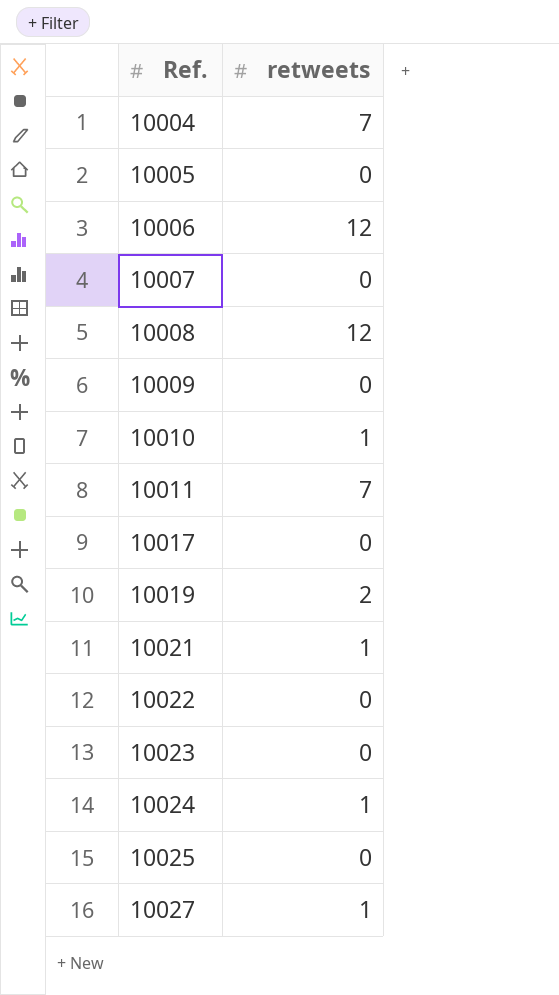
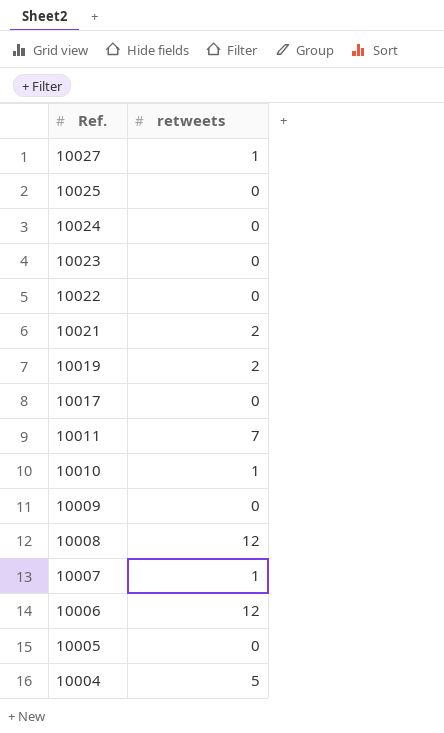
row order: Ref. ascending -> Ref. descending
10024 | retweets: 1 -> 0
10021 | retweets: 1 -> 2
10007 | retweets: 0 -> 1
10004 | retweets: 7 -> 5

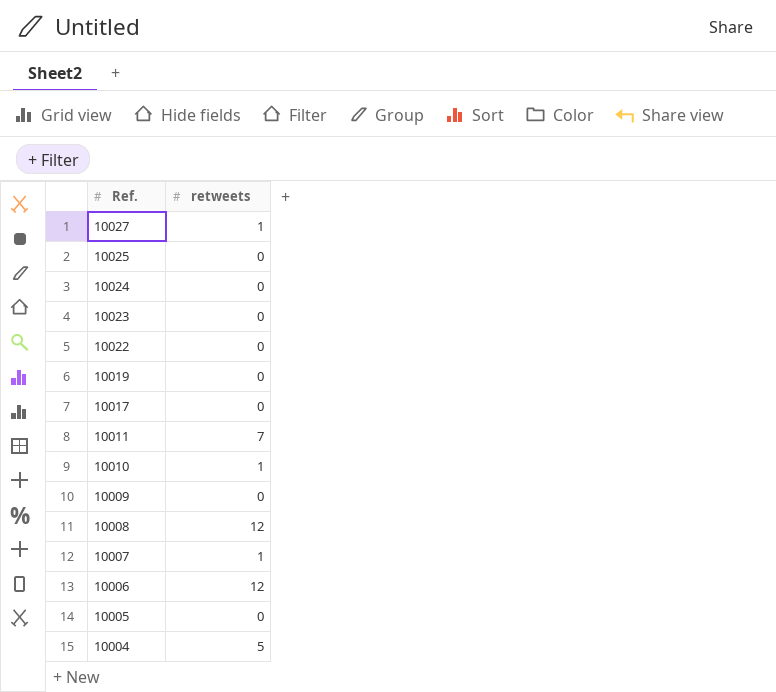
row 10021: 2 -> none
10019 | retweets: 2 -> 0

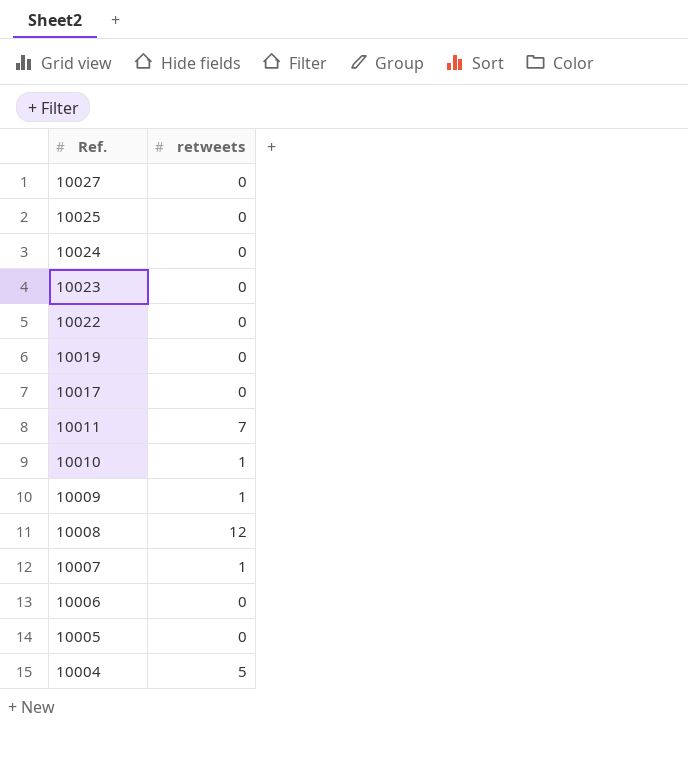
10027 | retweets: 1 -> 0
10009 | retweets: 0 -> 1
10006 | retweets: 12 -> 0

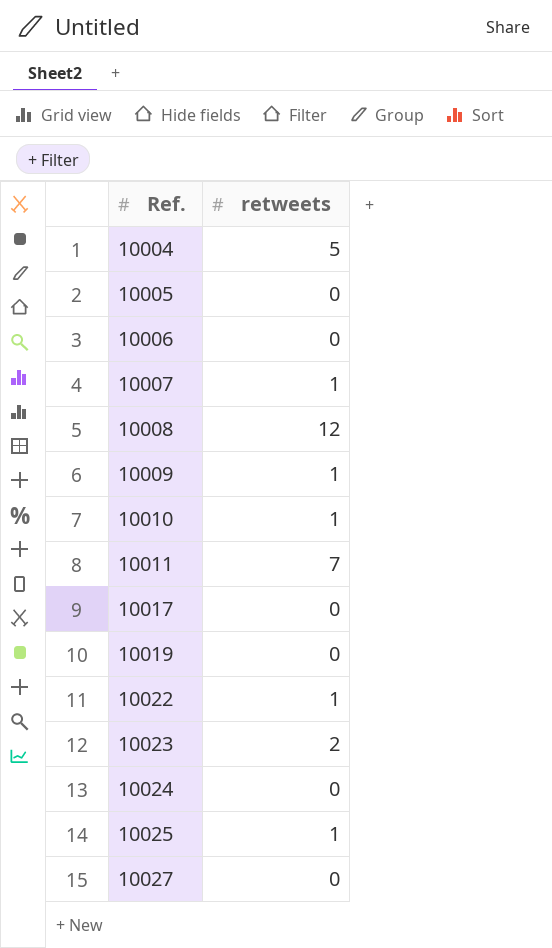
row order: Ref. descending -> Ref. ascending
10022 | retweets: 0 -> 1
10023 | retweets: 0 -> 2
10025 | retweets: 0 -> 1

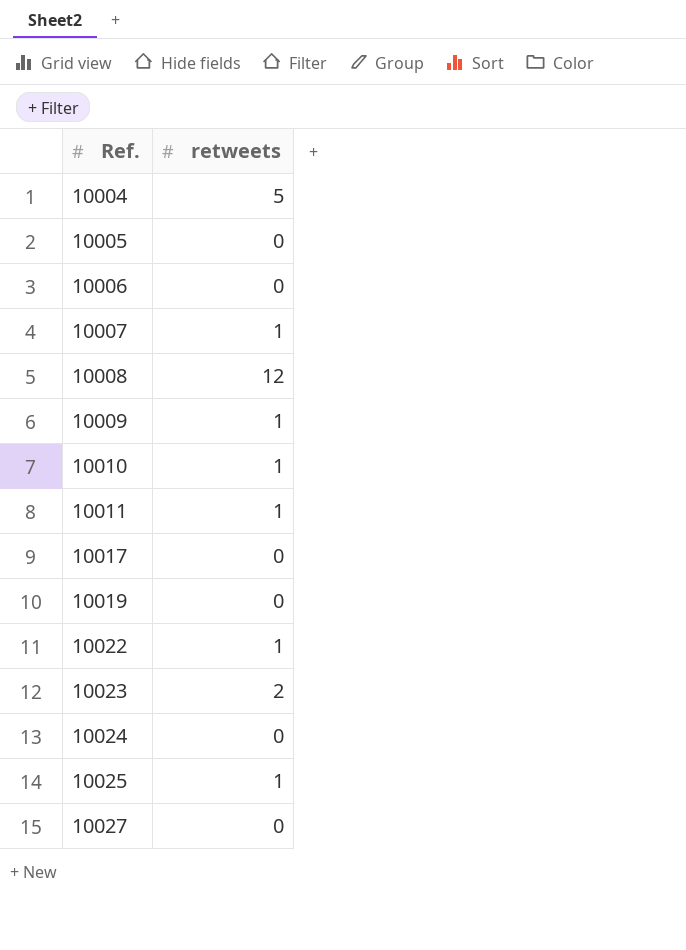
10011 | retweets: 7 -> 1

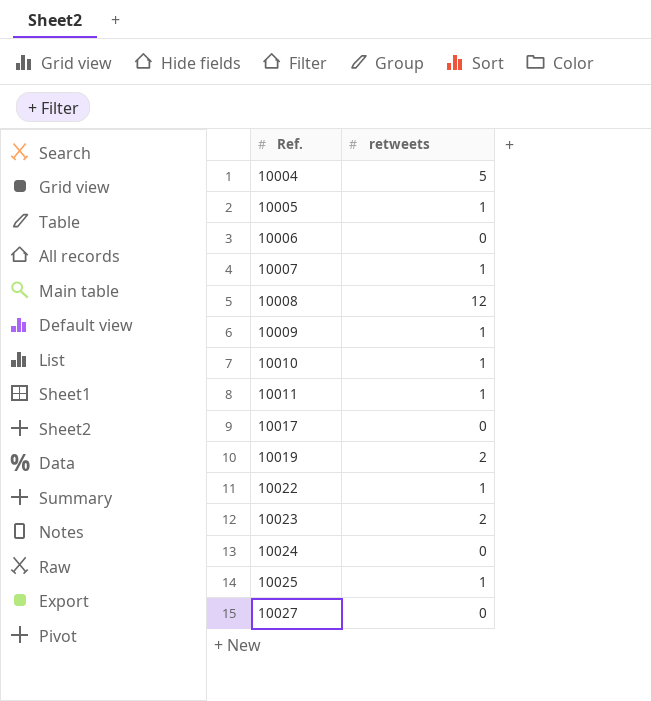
10005 | retweets: 0 -> 1
10019 | retweets: 0 -> 2

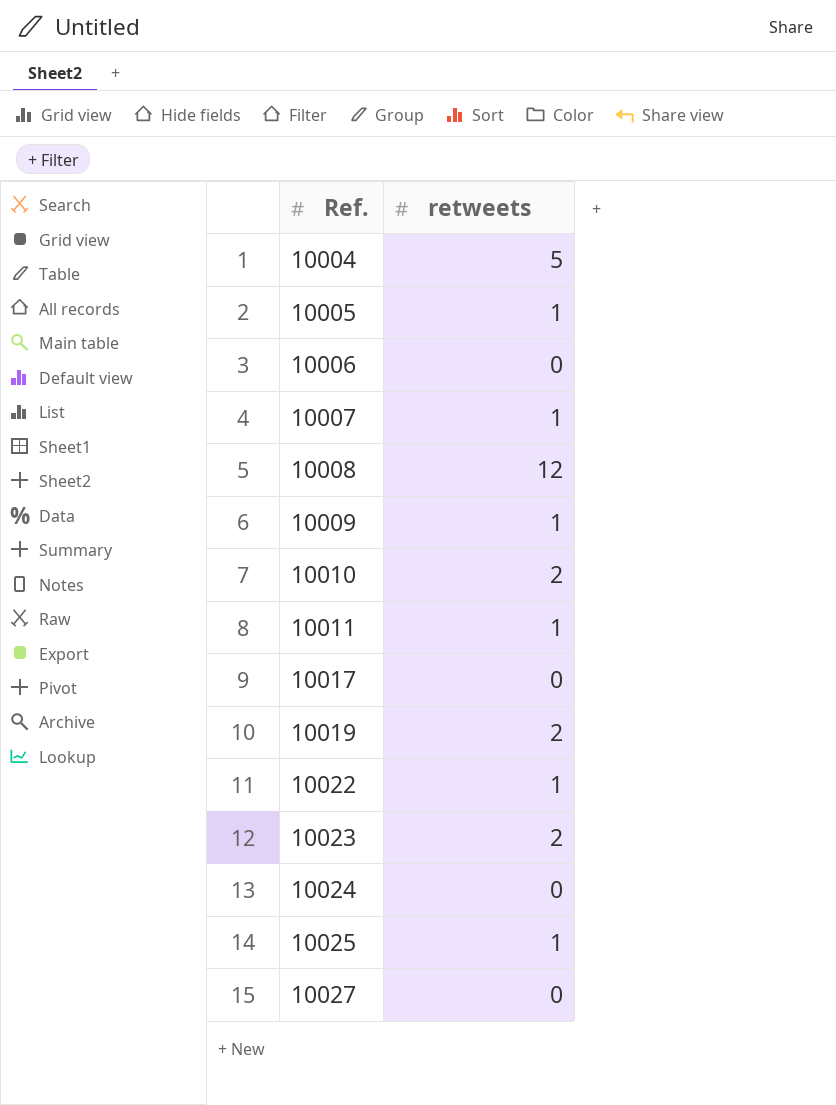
10010 | retweets: 1 -> 2

